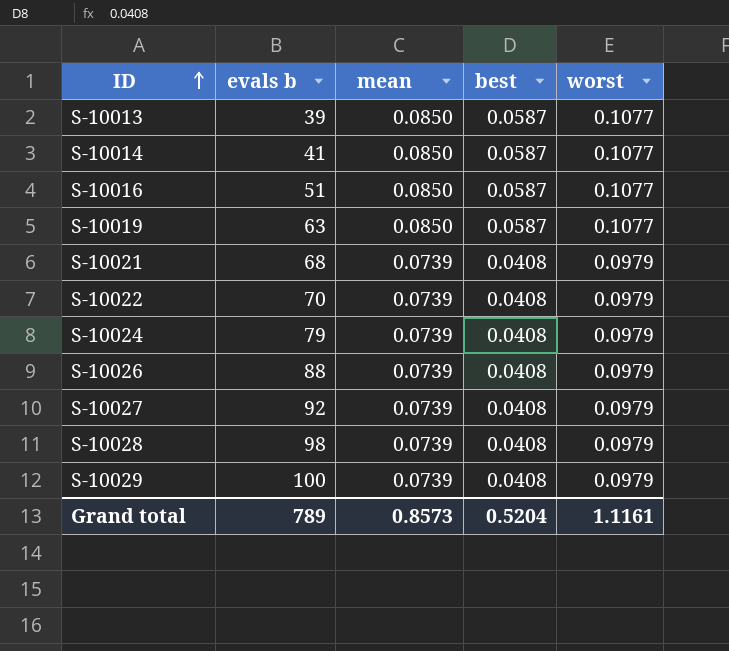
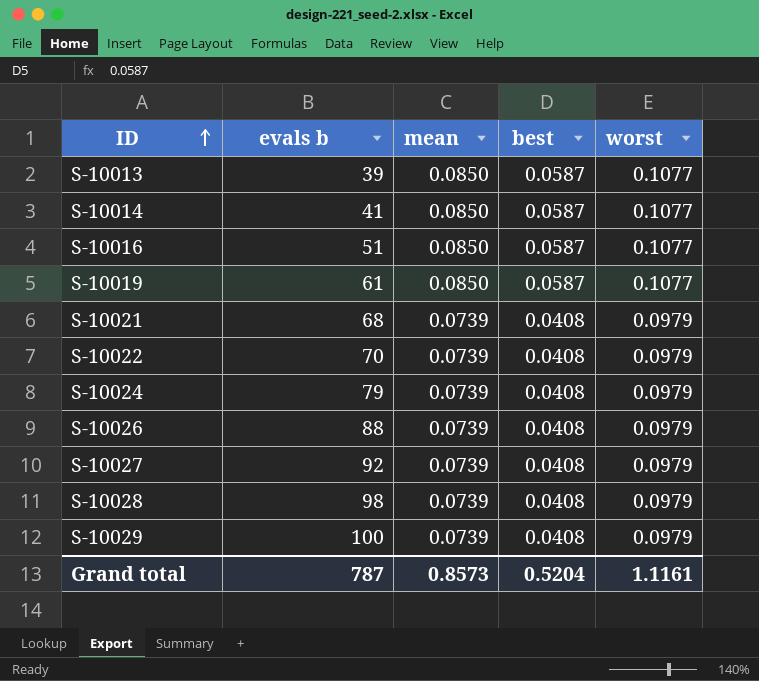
S-10019 | evals b: 63 -> 61
Grand total | evals b: 789 -> 787

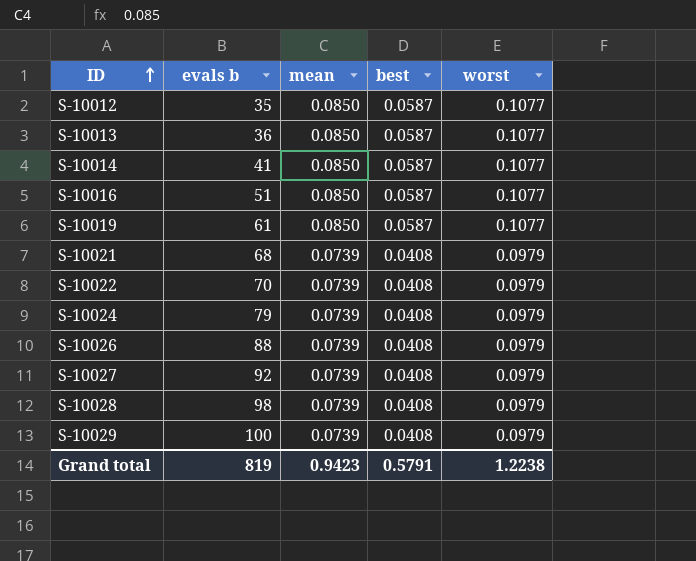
row S-10012: none -> 35 | 0.0850 | 0.0587 | 0.1077
S-10013 | evals b: 39 -> 36
Grand total | evals b: 787 -> 819
Grand total | mean: 0.8573 -> 0.9423
Grand total | best: 0.5204 -> 0.5791
Grand total | worst: 1.1161 -> 1.2238

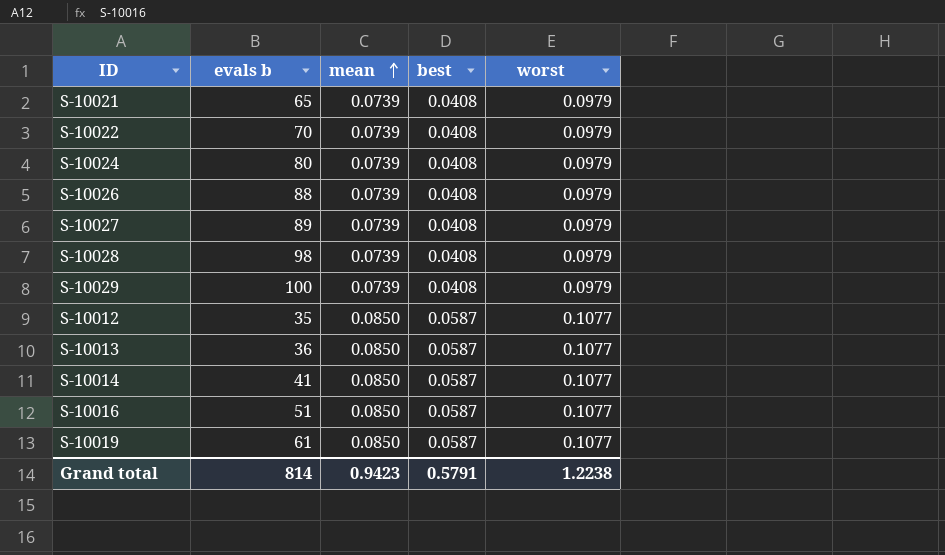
row order: ID ascending -> mean ascending
S-10021 | evals b: 68 -> 65
S-10024 | evals b: 79 -> 80
S-10027 | evals b: 92 -> 89
Grand total | evals b: 819 -> 814

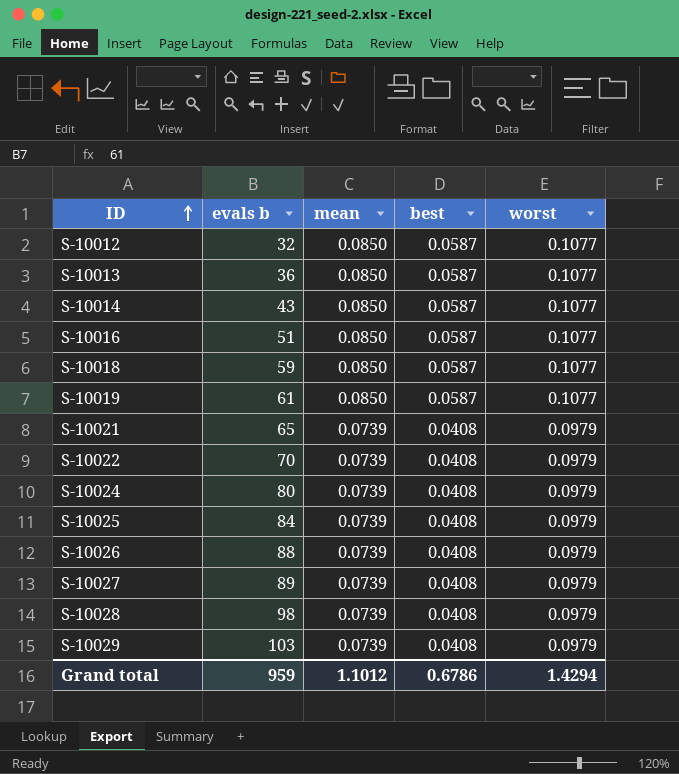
row order: mean ascending -> ID ascending
S-10012 | evals b: 35 -> 32
S-10014 | evals b: 41 -> 43
row S-10018: none -> 59 | 0.0850 | 0.0587 | 0.1077
row S-10025: none -> 84 | 0.0739 | 0.0408 | 0.0979
S-10029 | evals b: 100 -> 103
Grand total | evals b: 814 -> 959
Grand total | mean: 0.9423 -> 1.1012
Grand total | best: 0.5791 -> 0.6786
Grand total | worst: 1.2238 -> 1.4294

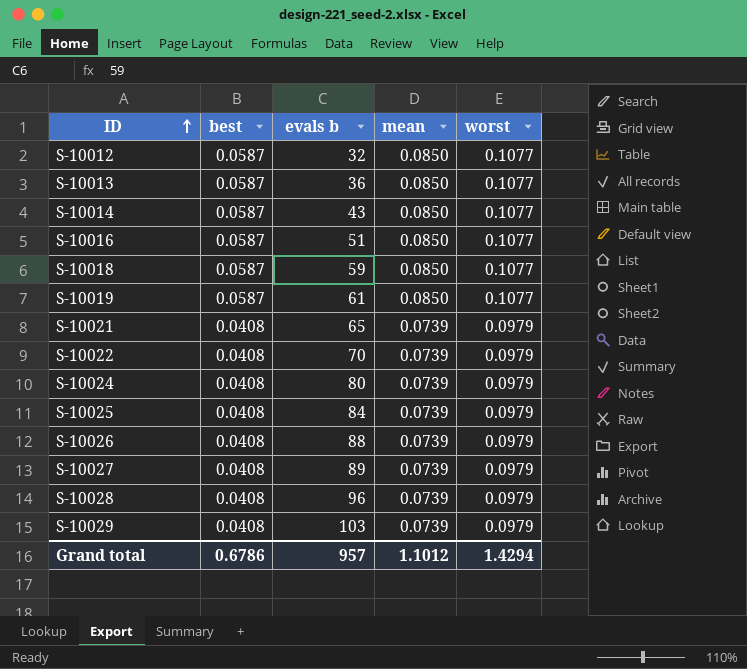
column best | position: 4 -> 2
S-10028 | evals b: 98 -> 96
Grand total | evals b: 959 -> 957

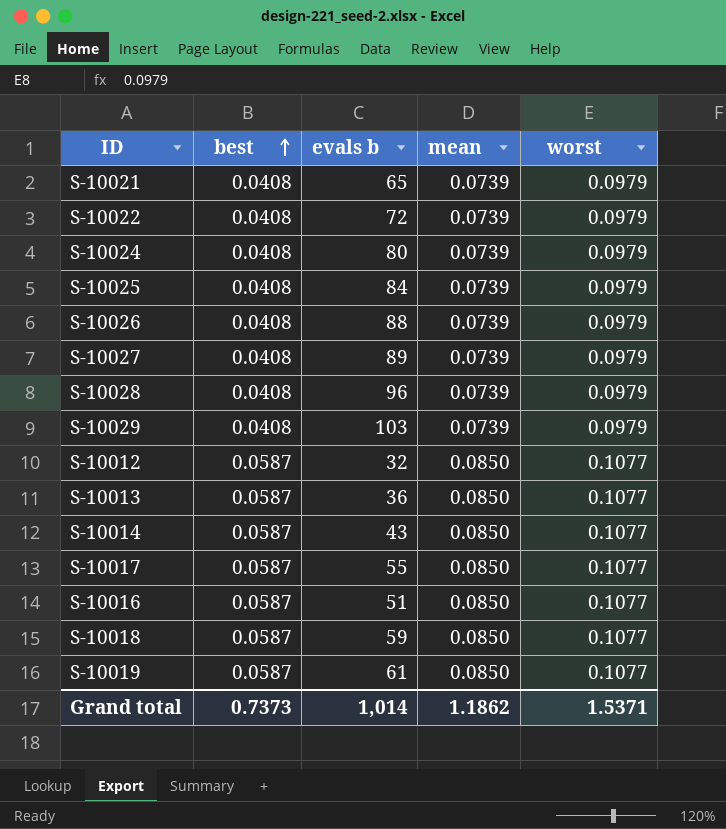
row order: ID ascending -> best ascending
S-10022 | evals b: 70 -> 72
row S-10017: none -> 0.0587 | 55 | 0.0850 | 0.1077
Grand total | best: 0.6786 -> 0.7373
Grand total | evals b: 957 -> 1,014
Grand total | mean: 1.1012 -> 1.1862
Grand total | worst: 1.4294 -> 1.5371

